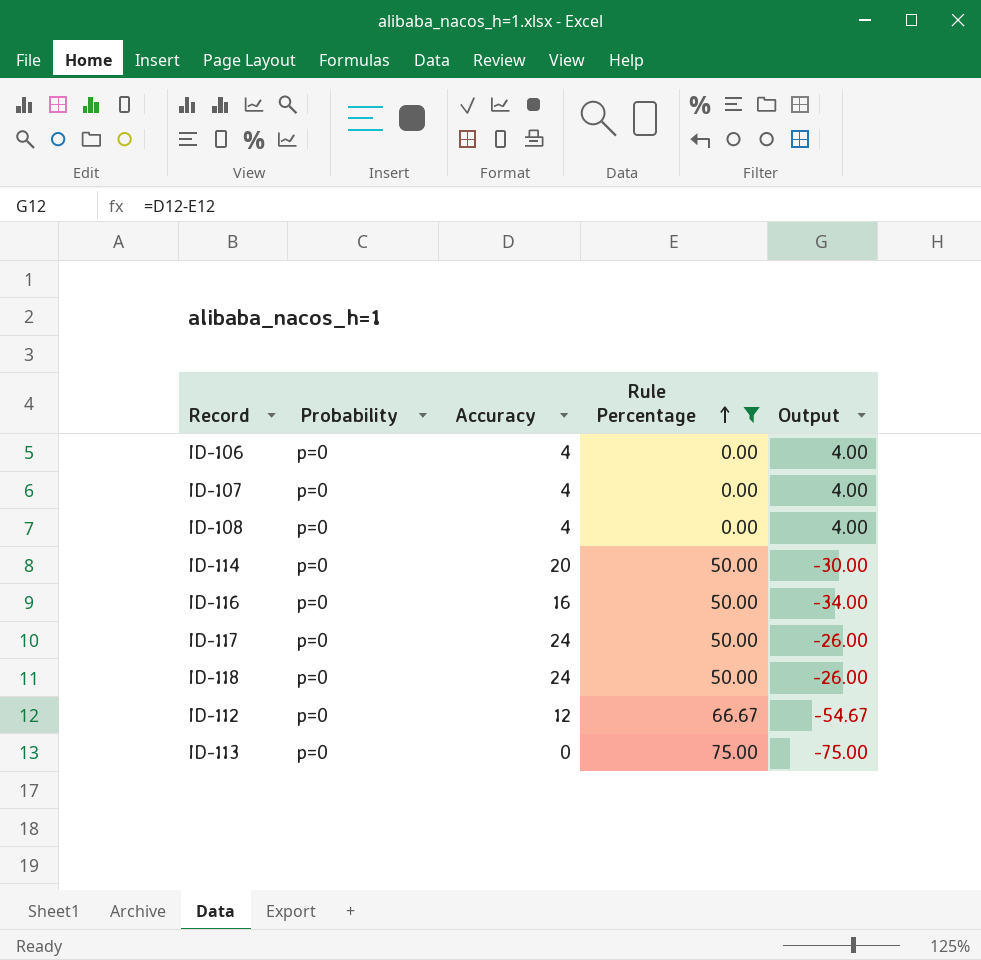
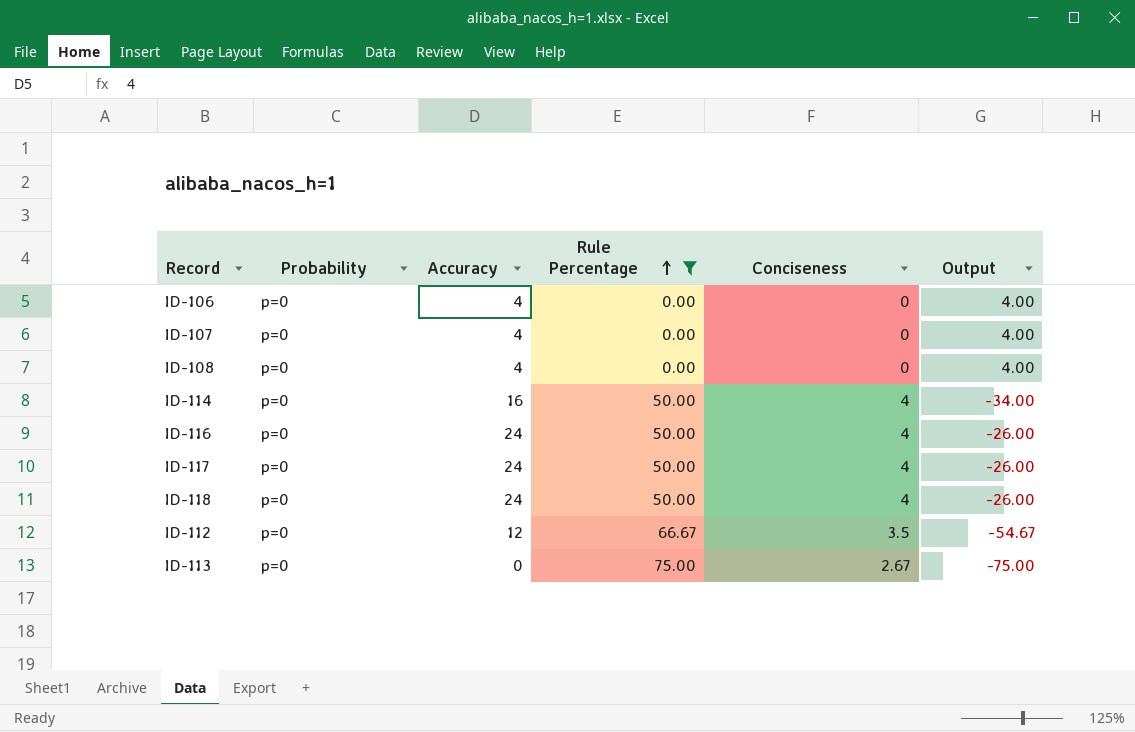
column Conciseness | position: none -> 5
ID-114 | Accuracy: 20 -> 16
ID-114 | Output: -30.00 -> -34.00
ID-116 | Accuracy: 16 -> 24
ID-116 | Output: -34.00 -> -26.00

